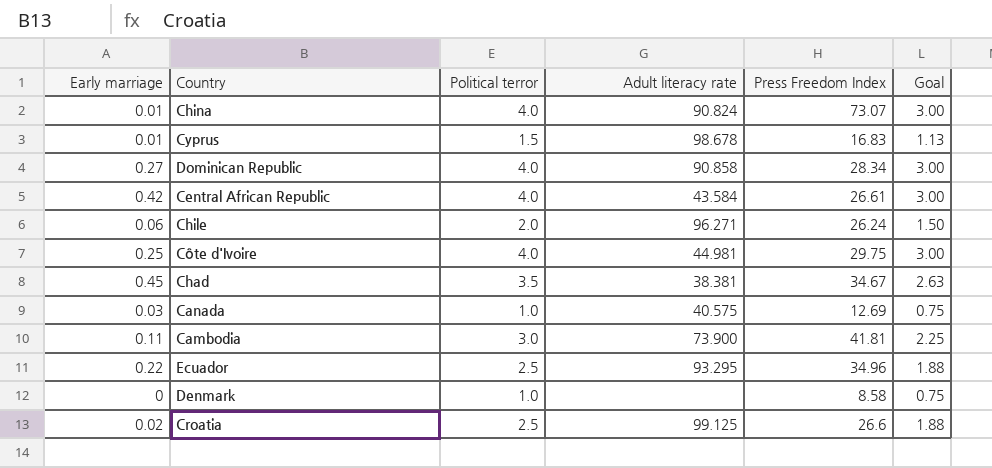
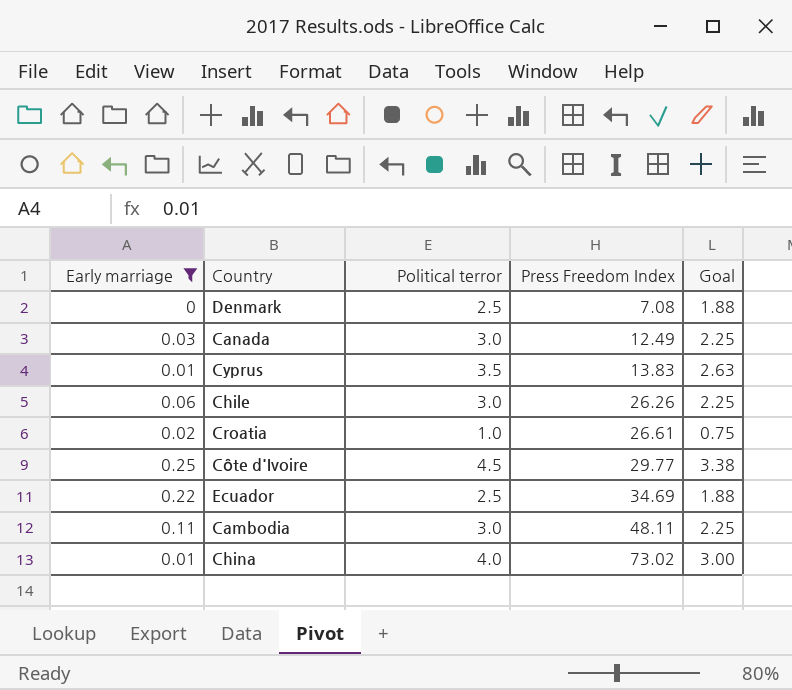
filter: none -> Early marriage <= 0.25
row order: none -> Press Freedom Index ascending
column Adult literacy rate | position: 4 -> none
Denmark | Political terror: 1.0 -> 2.5
Denmark | Press Freedom Index: 8.58 -> 7.08
Denmark | Goal: 0.75 -> 1.88
Canada | Political terror: 1.0 -> 3.0
Canada | Press Freedom Index: 12.69 -> 12.49
Canada | Goal: 0.75 -> 2.25
Cyprus | Political terror: 1.5 -> 3.5
Cyprus | Press Freedom Index: 16.83 -> 13.83
Cyprus | Goal: 1.13 -> 2.63
Chile | Political terror: 2.0 -> 3.0
Chile | Press Freedom Index: 26.24 -> 26.26
Chile | Goal: 1.50 -> 2.25
Croatia | Political terror: 2.5 -> 1.0
Croatia | Press Freedom Index: 26.6 -> 26.61
Croatia | Goal: 1.88 -> 0.75
Côte d'Ivoire | Political terror: 4.0 -> 4.5
Côte d'Ivoire | Press Freedom Index: 29.75 -> 29.77
Côte d'Ivoire | Goal: 3.00 -> 3.38
Ecuador | Press Freedom Index: 34.96 -> 34.69
Cambodia | Press Freedom Index: 41.81 -> 48.11
China | Press Freedom Index: 73.07 -> 73.02

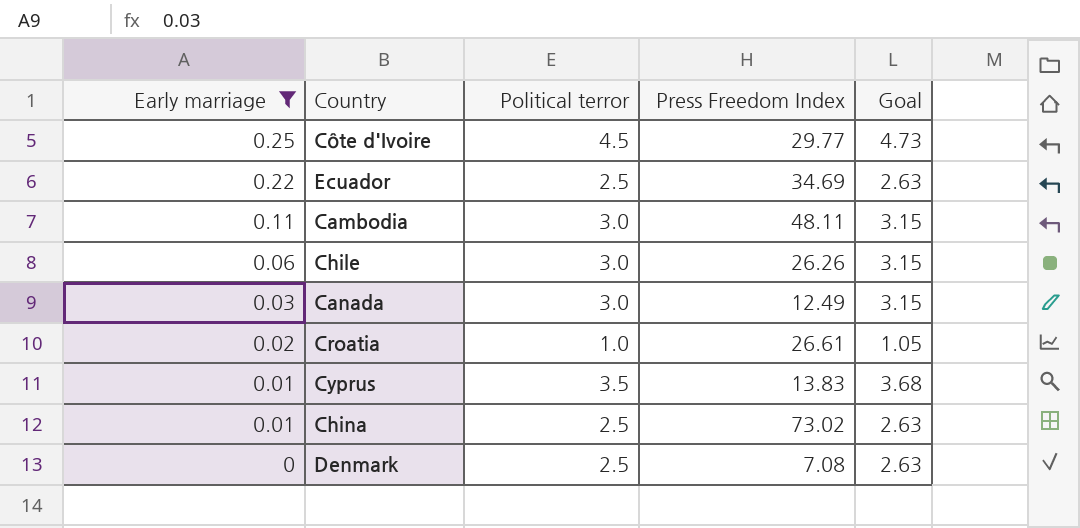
row order: Press Freedom Index ascending -> Early marriage descending
column Goal | formula: [Political terror] * 0.75 -> [Political terror] * 1.05
China | Political terror: 4.0 -> 2.5

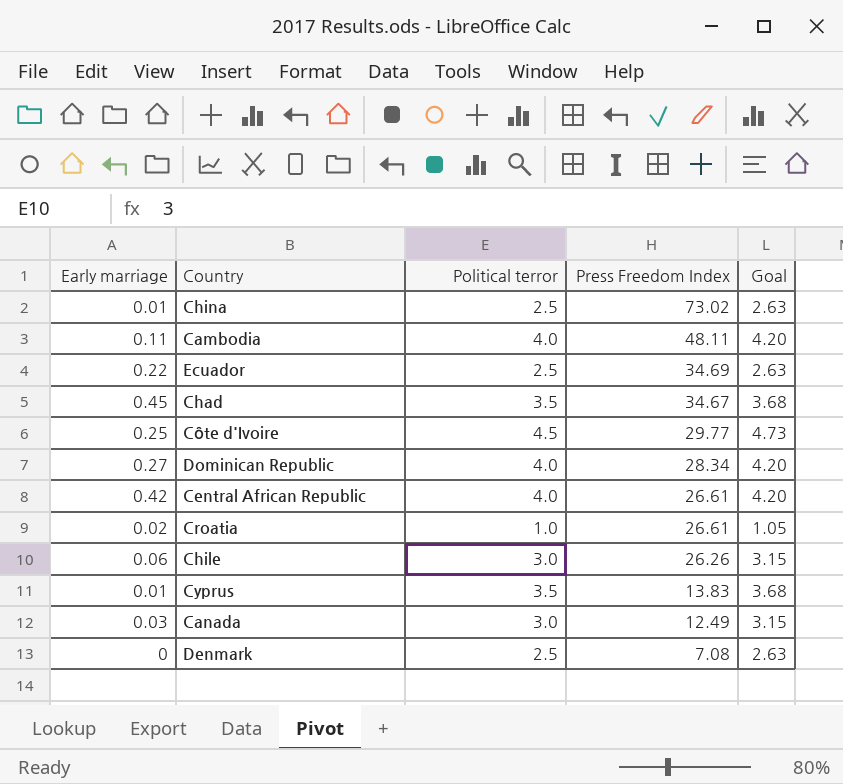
filter: Early marriage <= 0.25 -> none
row order: Early marriage descending -> Press Freedom Index descending
Cambodia | Political terror: 3.0 -> 4.0
Cambodia | Goal: 3.15 -> 4.20

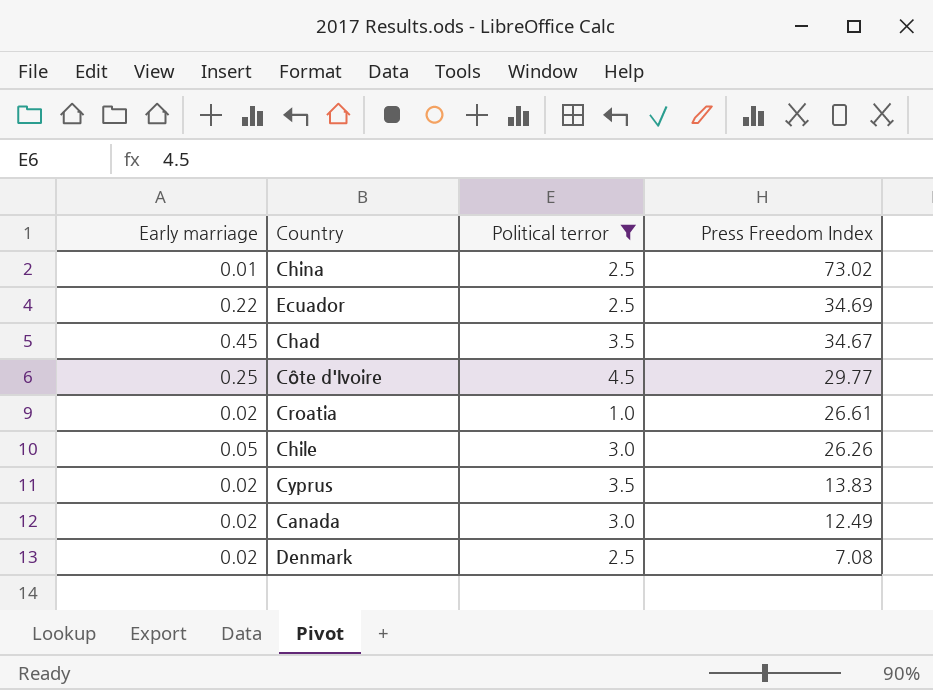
filter: none -> Political terror != 4.0
column Goal | formula: [Political terror] * 1.05 -> none
Chile | Early marriage: 0.06 -> 0.05
Cyprus | Early marriage: 0.01 -> 0.02
Canada | Early marriage: 0.03 -> 0.02
Denmark | Early marriage: 0 -> 0.02

